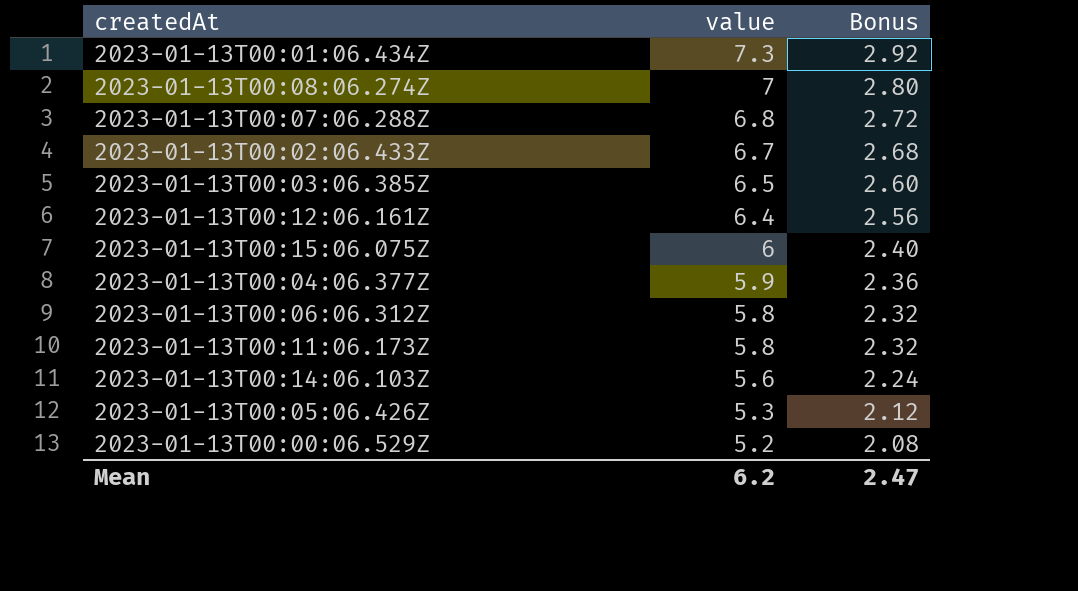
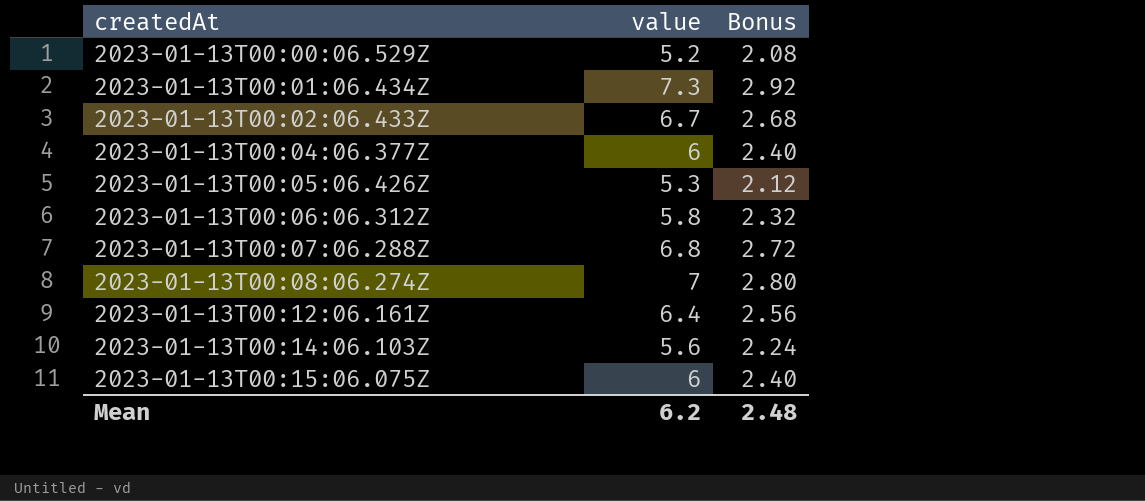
row order: value descending -> createdAt ascending
row 2023-01-13T00:03:06.385Z: 6.5 | 2.60 -> none
row 2023-01-13T00:11:06.173Z: 5.8 | 2.32 -> none
2023-01-13T00:04:06.377Z | value: 5.9 -> 6
2023-01-13T00:04:06.377Z | Bonus: 2.36 -> 2.40
Mean | Bonus: 2.47 -> 2.48

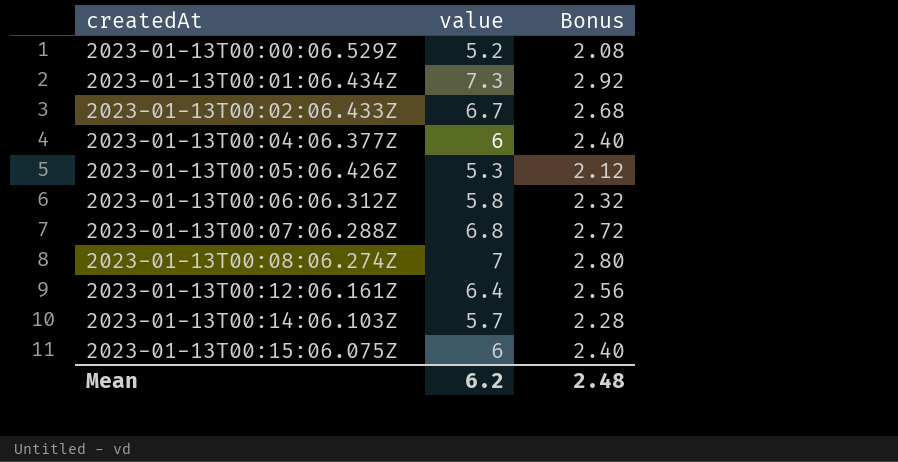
2023-01-13T00:14:06.103Z | value: 5.6 -> 5.7
2023-01-13T00:14:06.103Z | Bonus: 2.24 -> 2.28

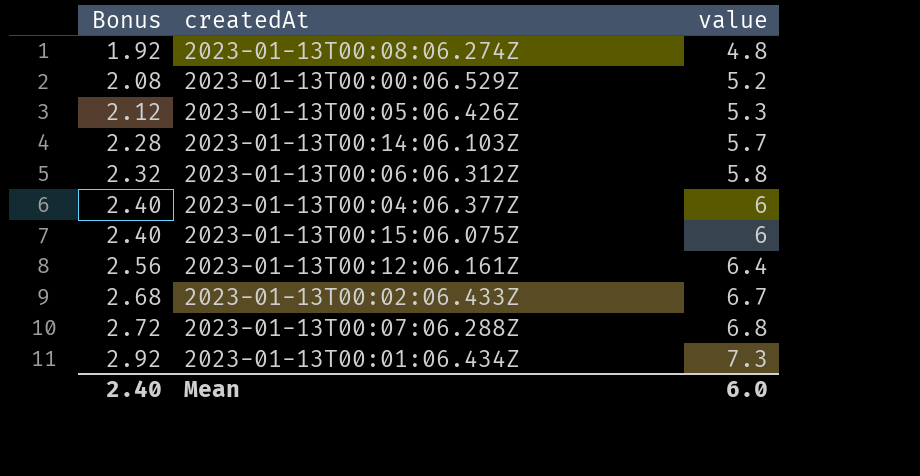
row order: createdAt ascending -> Bonus ascending
column Bonus | position: 3 -> 1
2023-01-13T00:08:06.274Z | Bonus: 2.80 -> 1.92
2023-01-13T00:08:06.274Z | value: 7 -> 4.8
Mean | Bonus: 2.48 -> 2.40
Mean | value: 6.2 -> 6.0

